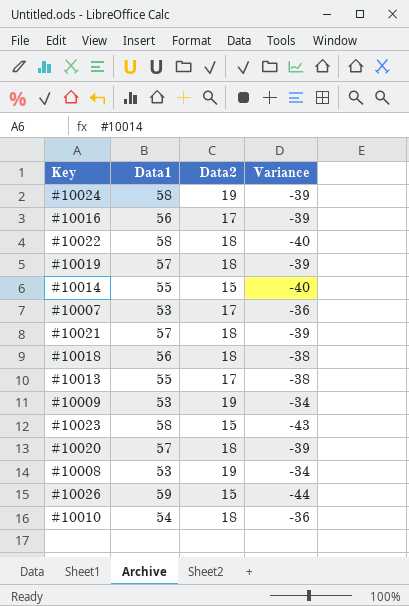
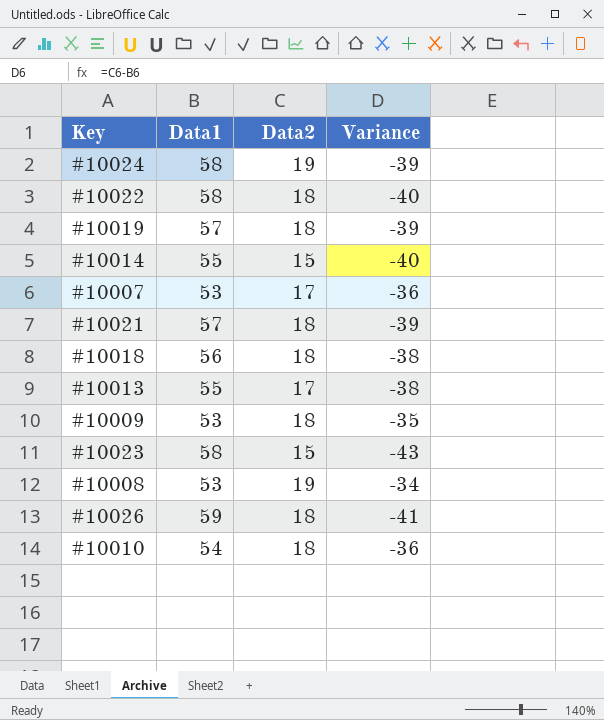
row #10016: 56 | 17 | -39 -> none
row #10020: 57 | 18 | -39 -> none
#10009 | Data2: 19 -> 18
#10009 | Variance: -34 -> -35
#10026 | Data2: 15 -> 18
#10026 | Variance: -44 -> -41

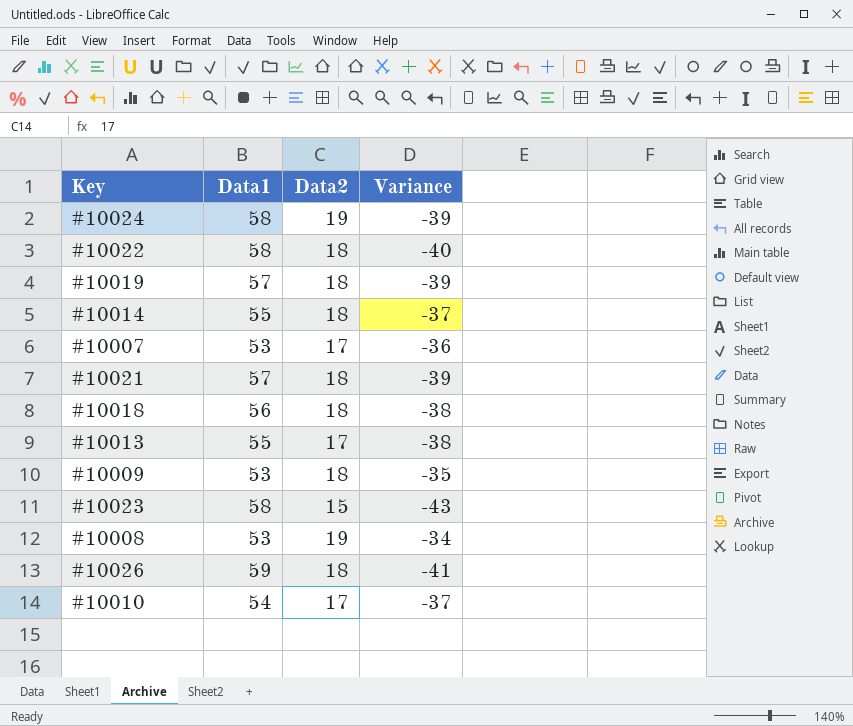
#10014 | Data2: 15 -> 18
#10014 | Variance: -40 -> -37
#10010 | Data2: 18 -> 17
#10010 | Variance: -36 -> -37

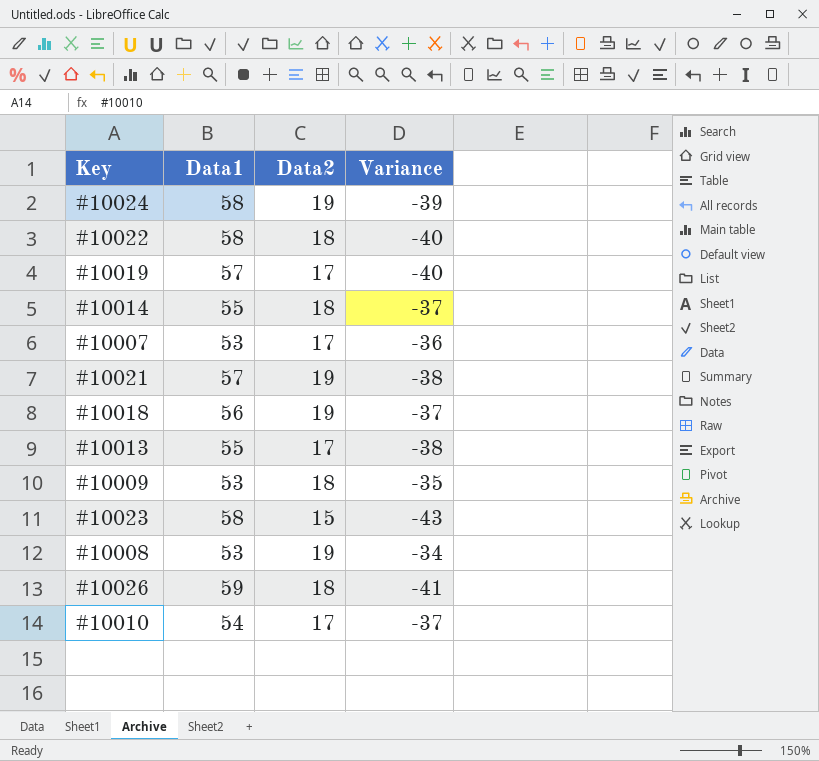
#10019 | Data2: 18 -> 17
#10019 | Variance: -39 -> -40
#10021 | Data2: 18 -> 19
#10021 | Variance: -39 -> -38
#10018 | Data2: 18 -> 19
#10018 | Variance: -38 -> -37

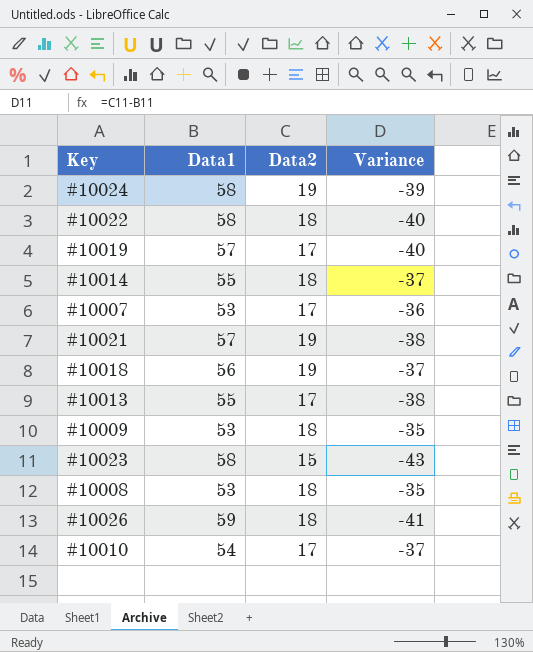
#10008 | Data2: 19 -> 18
#10008 | Variance: -34 -> -35

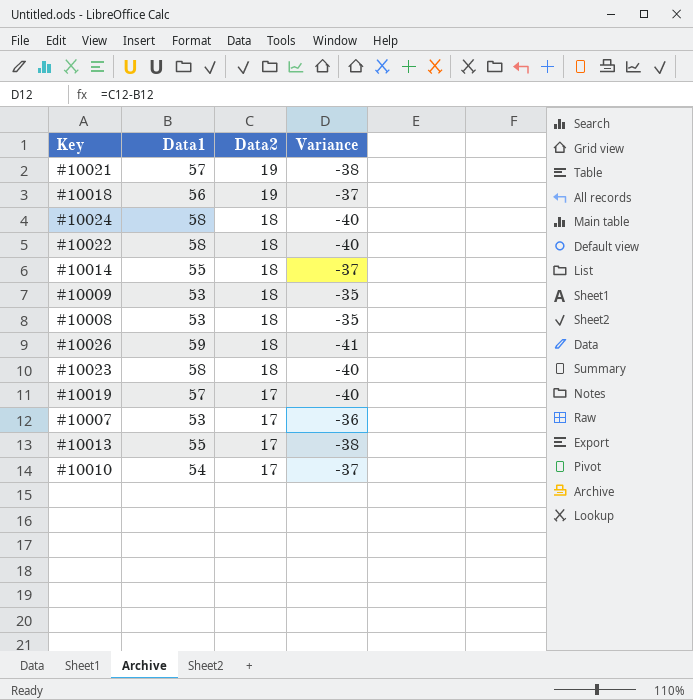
row order: none -> Data2 descending
#10024 | Data2: 19 -> 18
#10024 | Variance: -39 -> -40
#10023 | Data2: 15 -> 18
#10023 | Variance: -43 -> -40

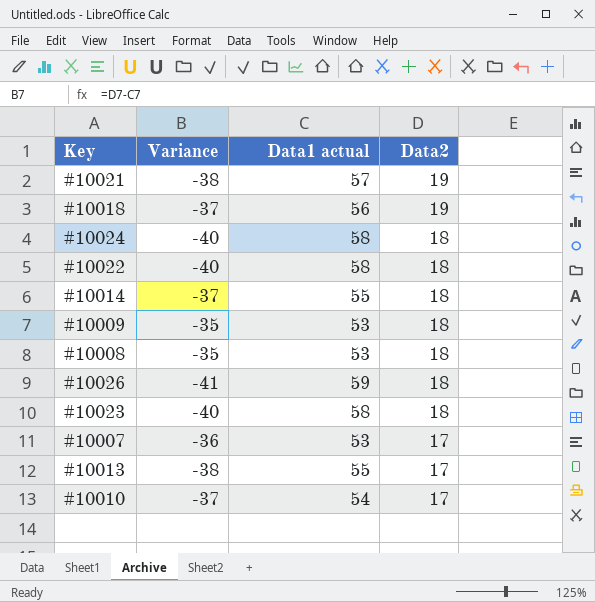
column Variance | position: 4 -> 2
column name: Data1 -> Data1 actual
row #10019: 57 | 17 | -40 -> none

